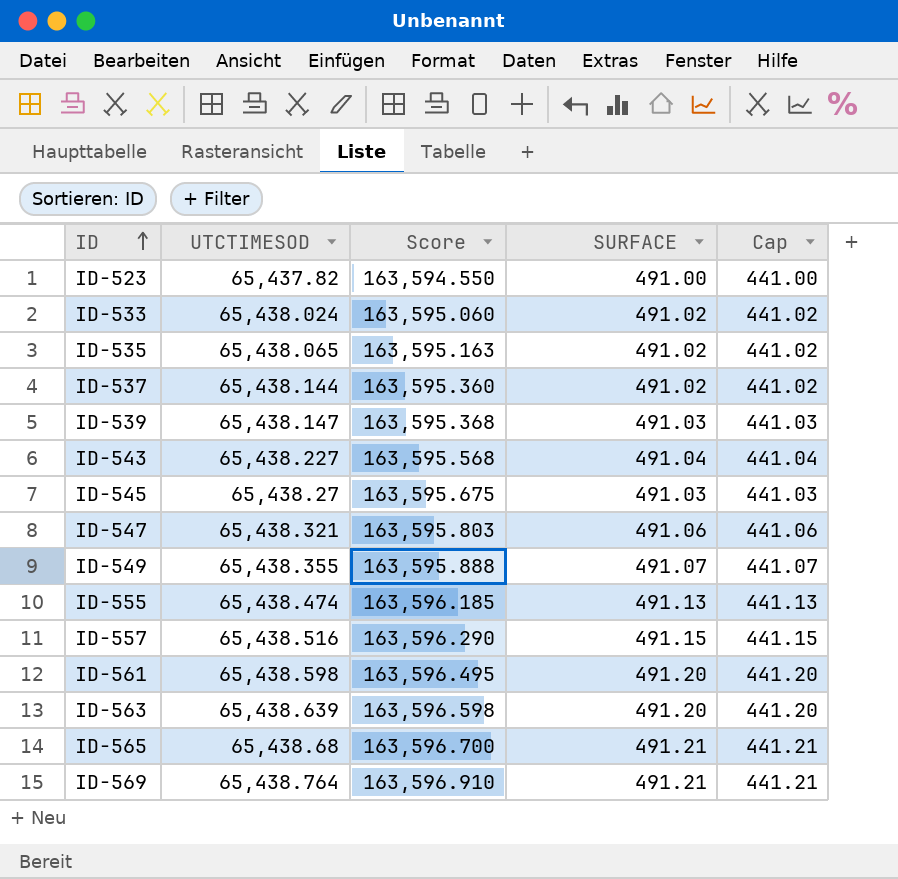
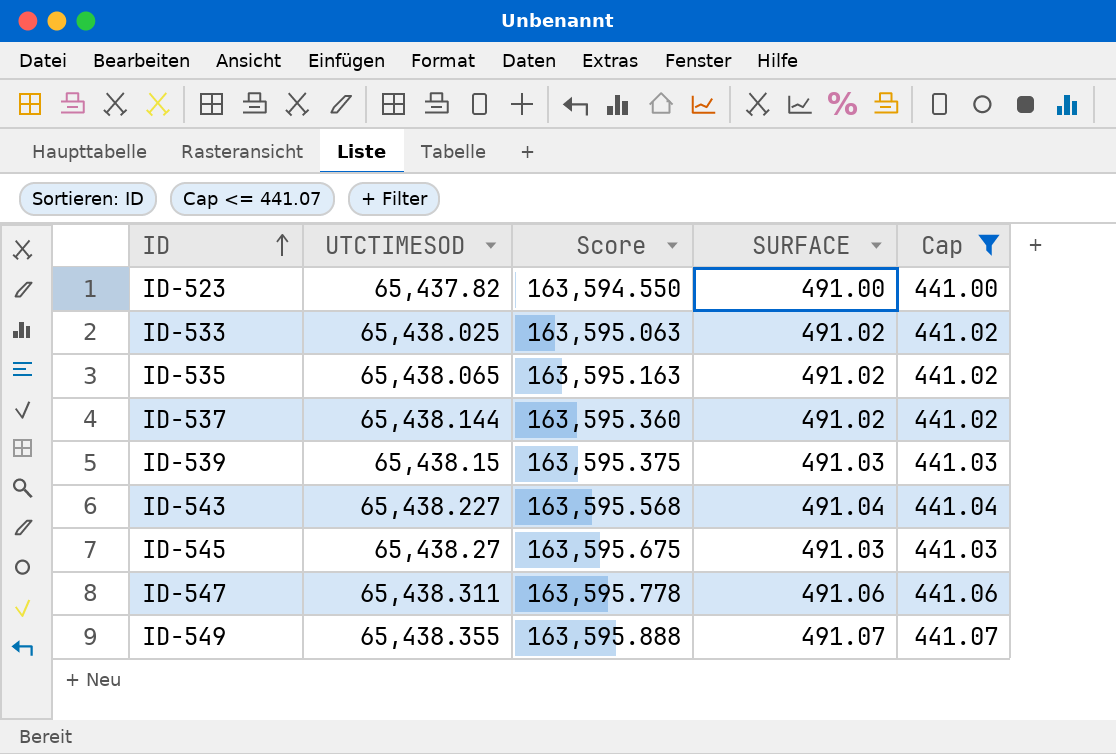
filter: none -> Cap <= 441.07
ID-533 | UTCTIMESOD: 65,438.024 -> 65,438.025
ID-533 | Score: 163,595.060 -> 163,595.063
ID-539 | UTCTIMESOD: 65,438.147 -> 65,438.15
ID-539 | Score: 163,595.368 -> 163,595.375
ID-547 | UTCTIMESOD: 65,438.321 -> 65,438.311
ID-547 | Score: 163,595.803 -> 163,595.778

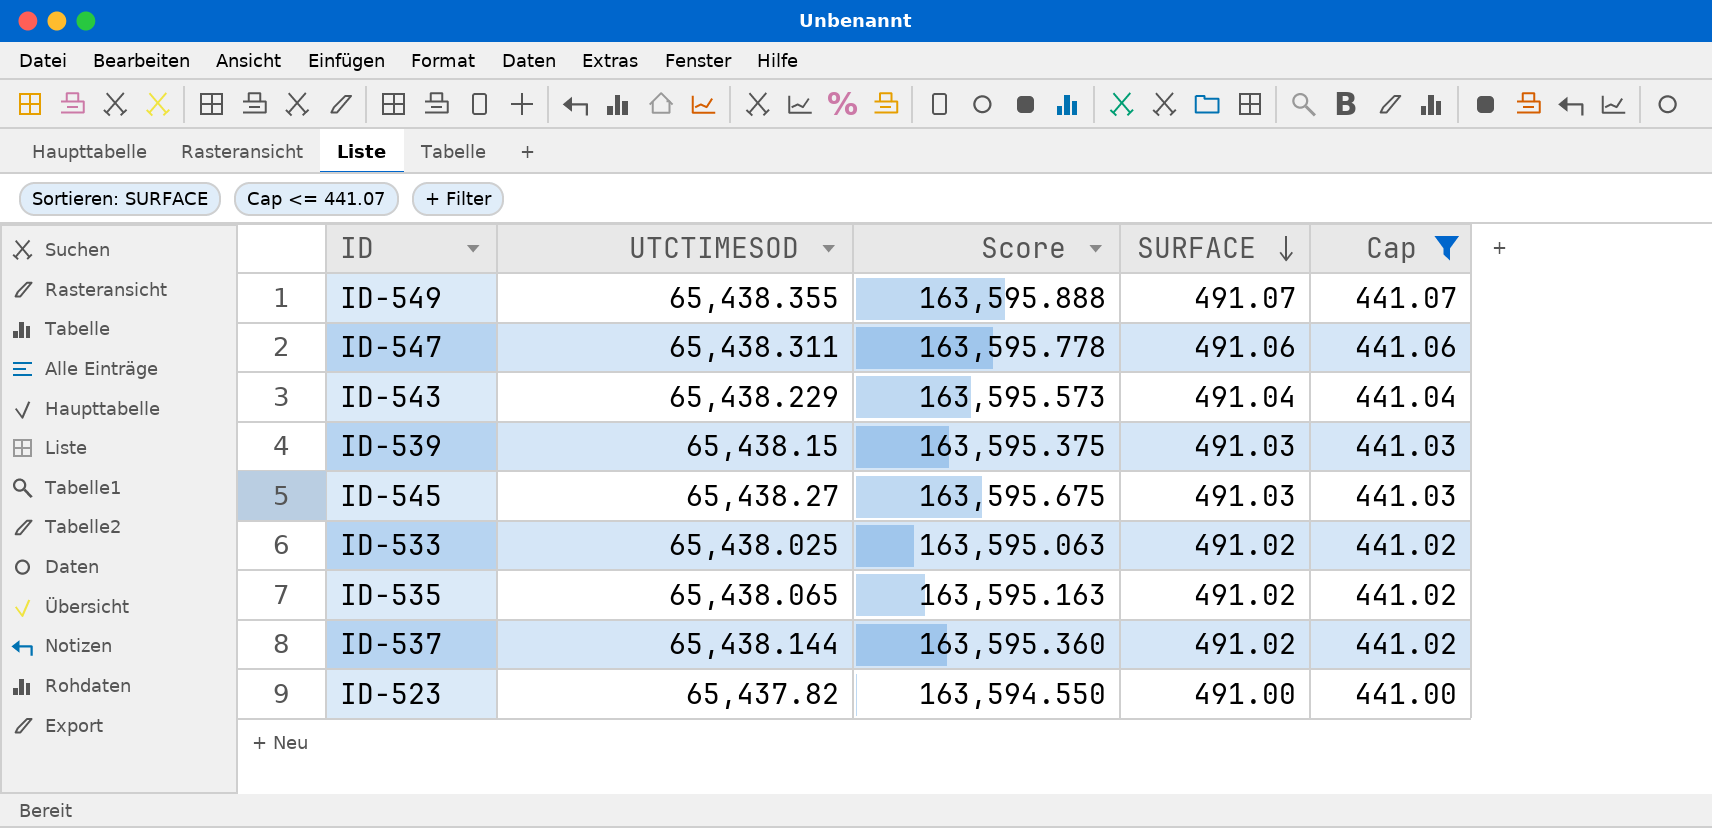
row order: ID ascending -> SURFACE descending
ID-543 | UTCTIMESOD: 65,438.227 -> 65,438.229
ID-543 | Score: 163,595.568 -> 163,595.573

